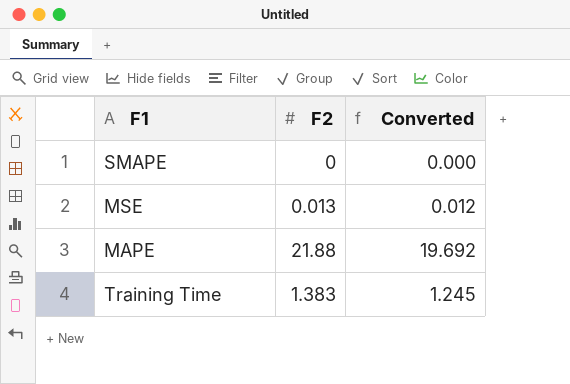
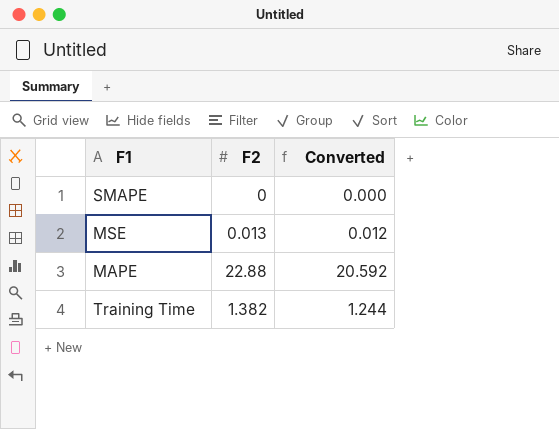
MAPE | F2: 21.88 -> 22.88
MAPE | Converted: 19.692 -> 20.592
Training Time | F2: 1.383 -> 1.382
Training Time | Converted: 1.245 -> 1.244

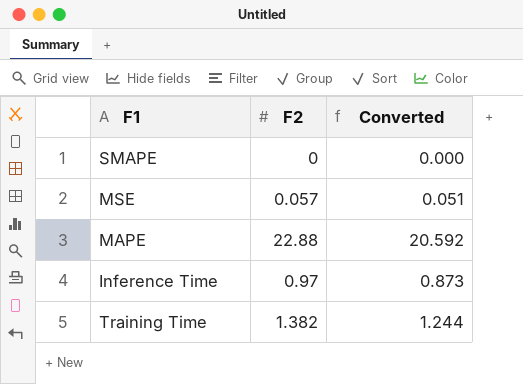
MSE | F2: 0.013 -> 0.057
MSE | Converted: 0.012 -> 0.051
row Inference Time: none -> 0.97 | 0.873

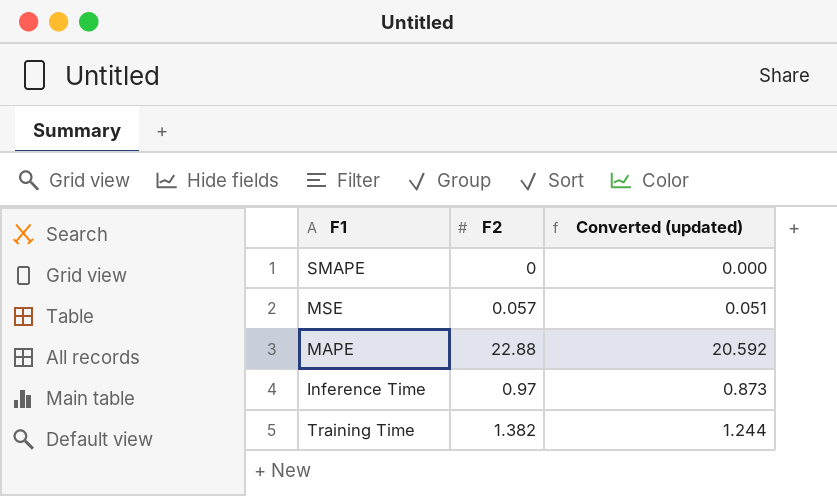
column name: Converted -> Converted (updated)

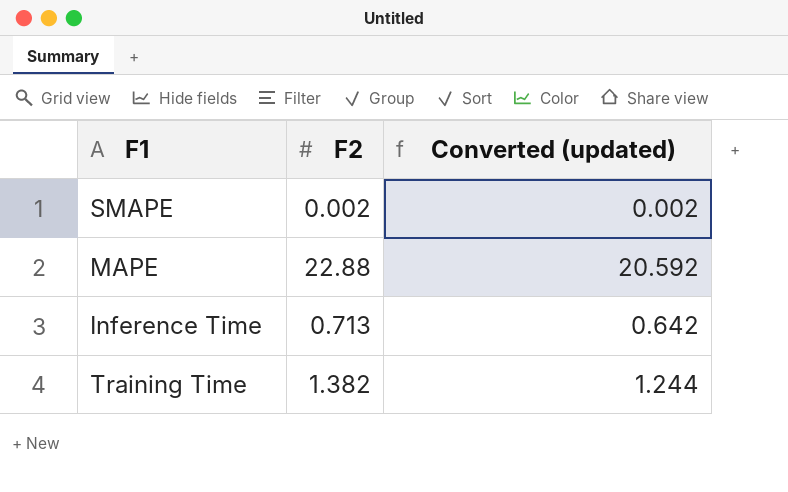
row MSE: 0.057 | 0.051 -> none
SMAPE | F2: 0 -> 0.002
SMAPE | Converted (updated): 0.000 -> 0.002
Inference Time | F2: 0.97 -> 0.713
Inference Time | Converted (updated): 0.873 -> 0.642

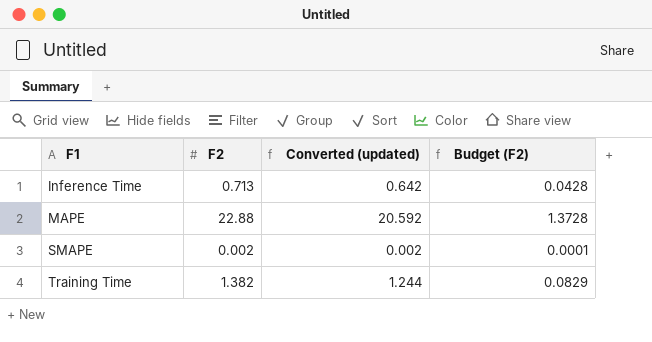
row order: none -> F1 ascending
column Budget (F2) | formula: none -> [F2] * 0.06

